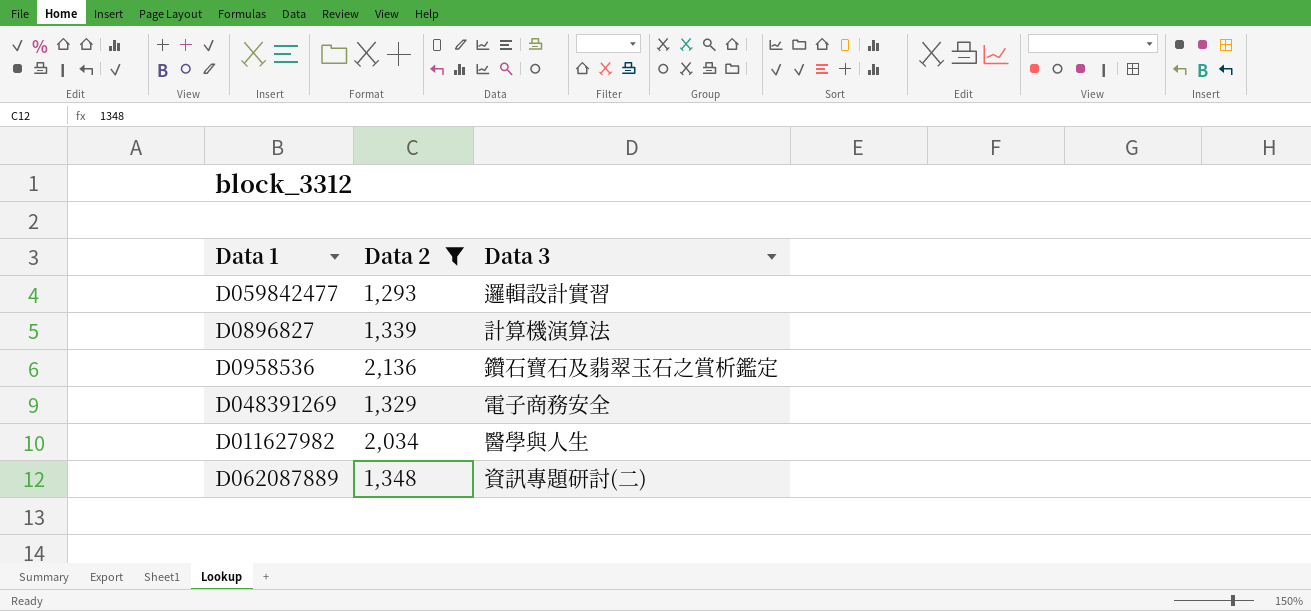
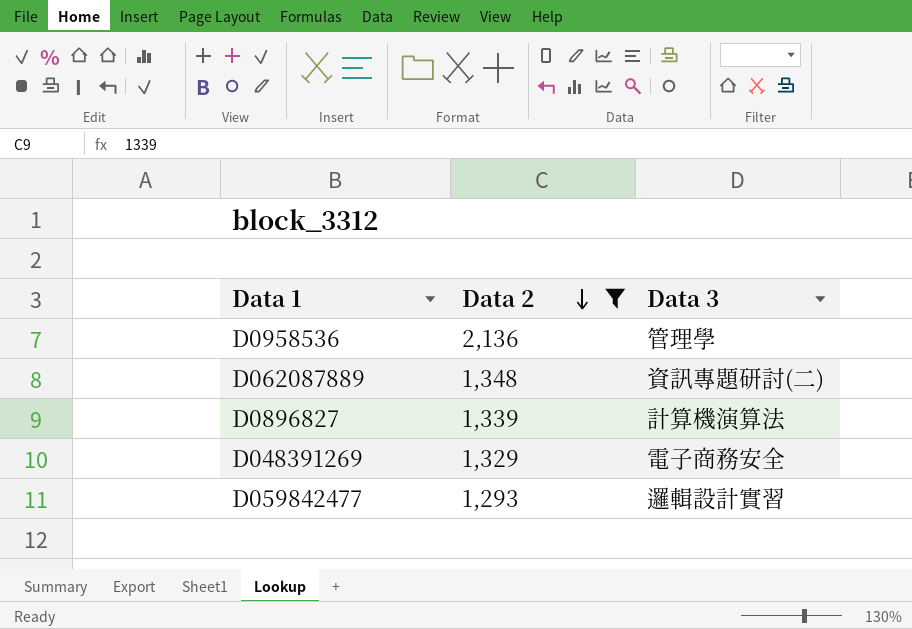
row order: none -> Data 2 descending
row D011627982: 2,034 | 醫學與人生 -> none
D0958536 | Data 3: 鑽石寶石及翡翠玉石之賞析鑑定 -> 管理學

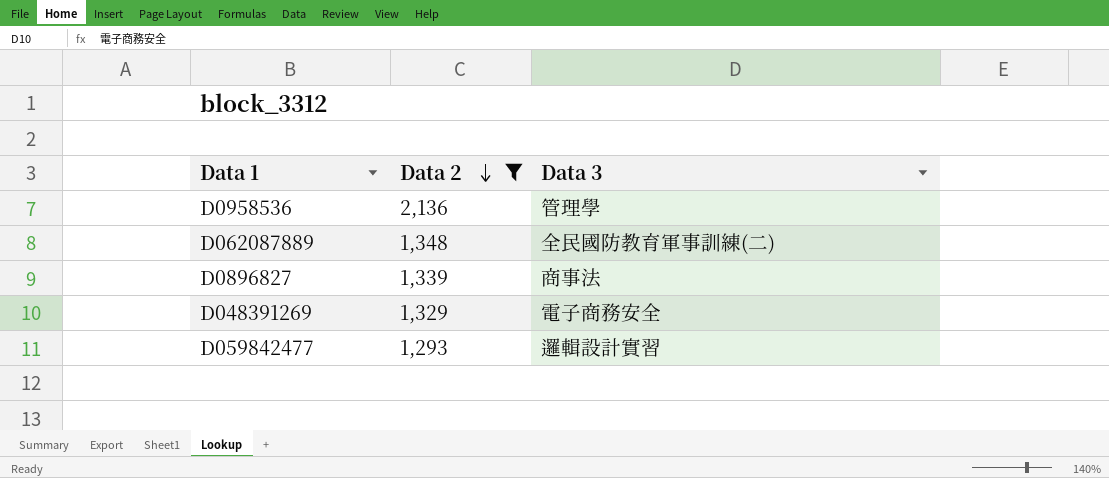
D062087889 | Data 3: 資訊專題研討(二) -> 全民國防教育軍事訓練(二)
D0896827 | Data 3: 計算機演算法 -> 商事法

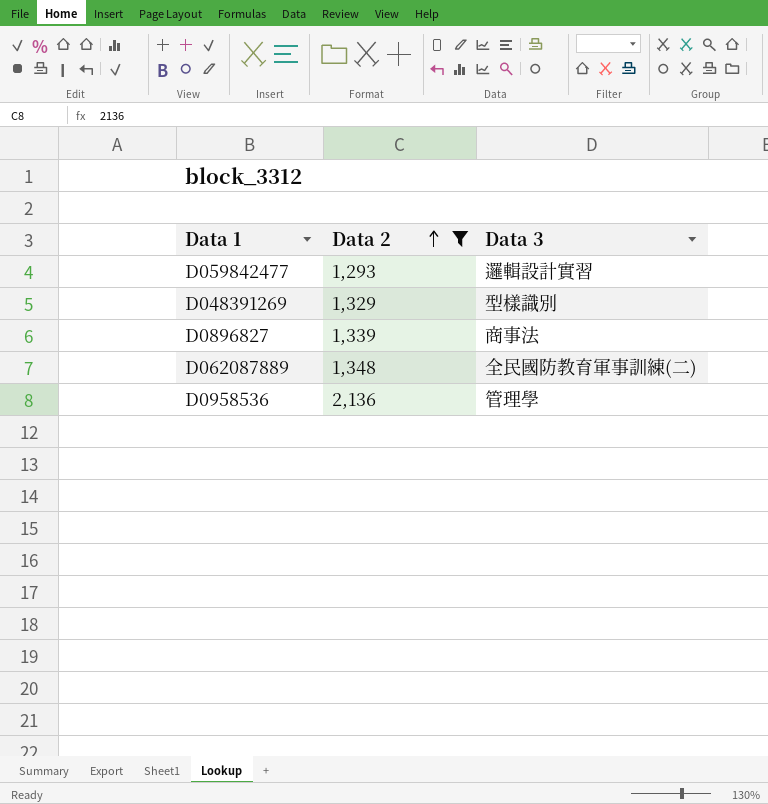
row order: Data 2 descending -> Data 2 ascending
D048391269 | Data 3: 電子商務安全 -> 型樣識別

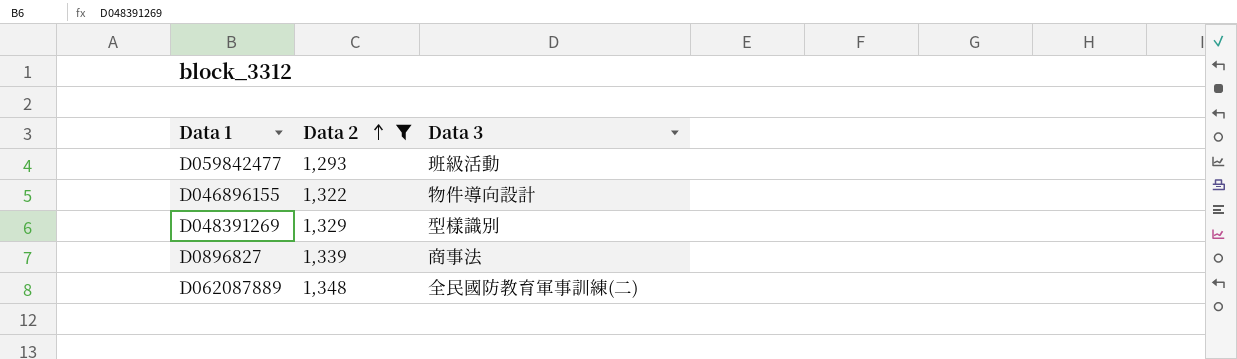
row D0958536: 2,136 | 管理學 -> none
D059842477 | Data 3: 邏輯設計實習 -> 班級活動
row D046896155: none -> 1,322 | 物件導向設計

